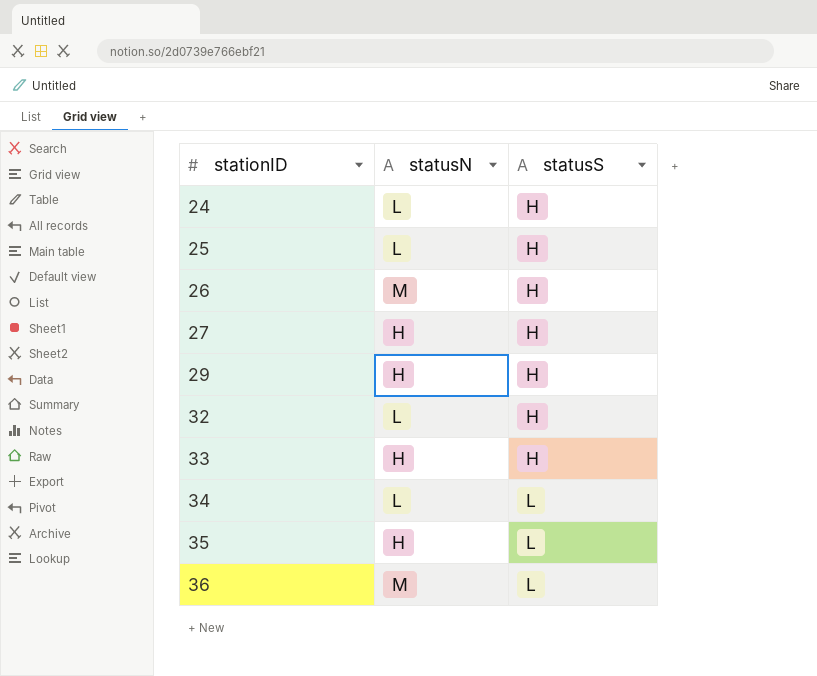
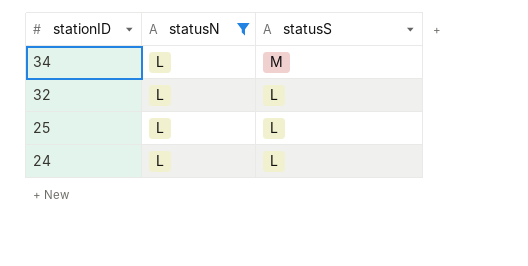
filter: none -> statusN = L
row order: stationID ascending -> stationID descending
34 | statusS: L -> M
32 | statusS: H -> L
25 | statusS: H -> L
24 | statusS: H -> L

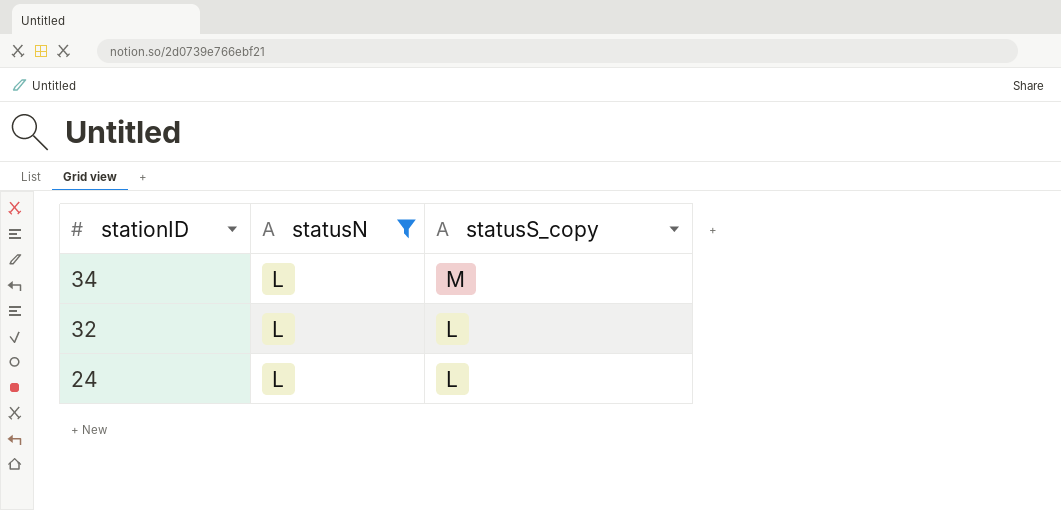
column name: statusS -> statusS_copy
row 25: L | L -> none

